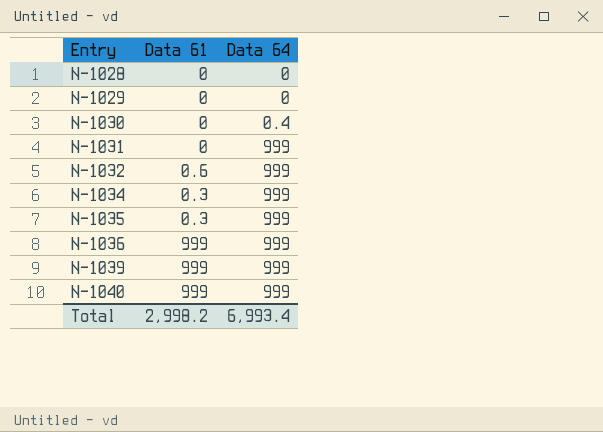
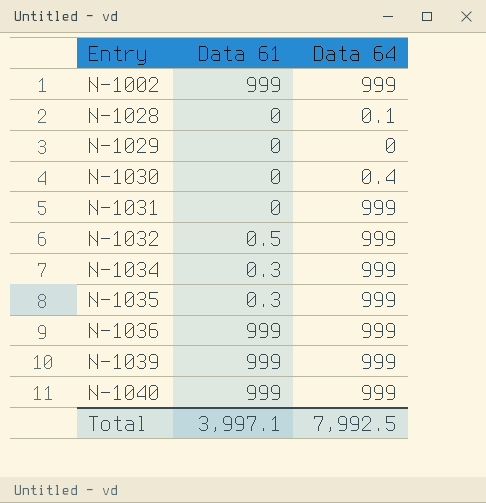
row N-1002: none -> 999 | 999
N-1028 | Data 64: 0 -> 0.1
N-1032 | Data 61: 0.6 -> 0.5
Total | Data 61: 2,998.2 -> 3,997.1
Total | Data 64: 6,993.4 -> 7,992.5

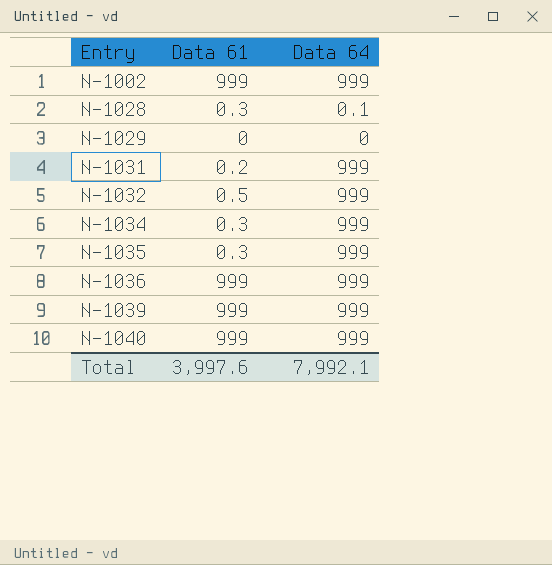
row N-1030: 0 | 0.4 -> none
N-1028 | Data 61: 0 -> 0.3
N-1031 | Data 61: 0 -> 0.2
Total | Data 61: 3,997.1 -> 3,997.6
Total | Data 64: 7,992.5 -> 7,992.1

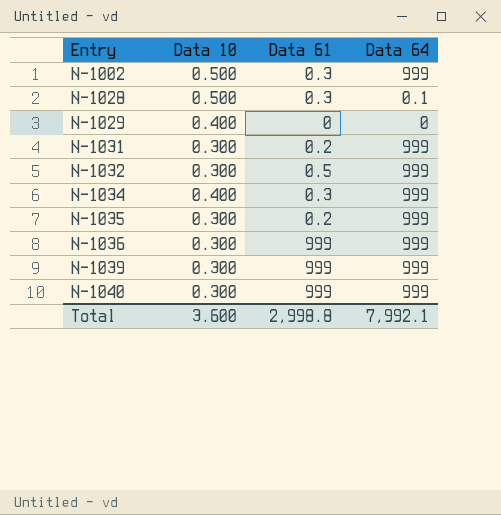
column Data 10 | position: none -> 2
N-1002 | Data 61: 999 -> 0.3
N-1035 | Data 61: 0.3 -> 0.2
Total | Data 61: 3,997.6 -> 2,998.8

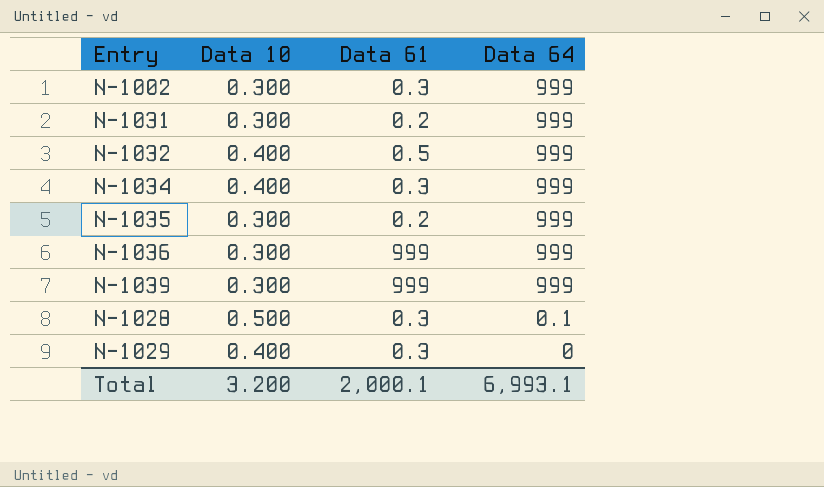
row order: Entry ascending -> Data 64 descending
row N-1040: 0.300 | 999 | 999 -> none
N-1002 | Data 10: 0.500 -> 0.300
N-1032 | Data 10: 0.300 -> 0.400
N-1029 | Data 61: 0 -> 0.3
Total | Data 10: 3.600 -> 3.200
Total | Data 61: 2,998.8 -> 2,000.1
Total | Data 64: 7,992.1 -> 6,993.1

